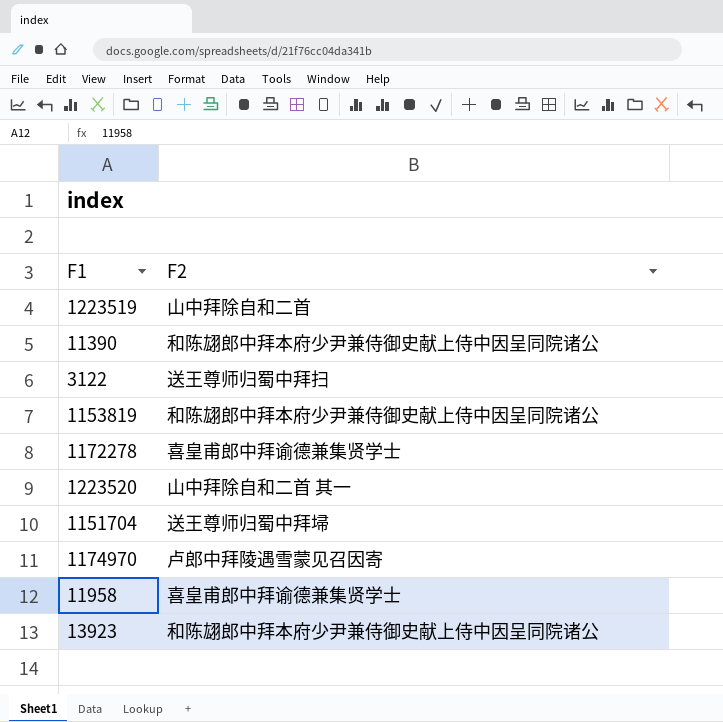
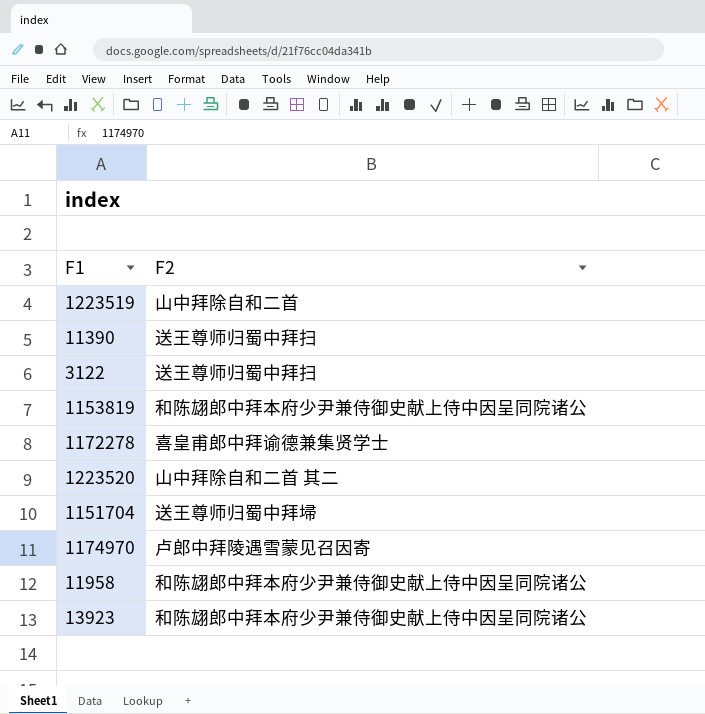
11390 | F2: 和陈翃郎中拜本府少尹兼侍御史献上侍中因呈同院诸公 -> 送王尊师归蜀中拜扫
1223520 | F2: 山中拜除自和二首 其一 -> 山中拜除自和二首 其二
11958 | F2: 喜皇甫郎中拜谕德兼集贤学士 -> 和陈翃郎中拜本府少尹兼侍御史献上侍中因呈同院诸公

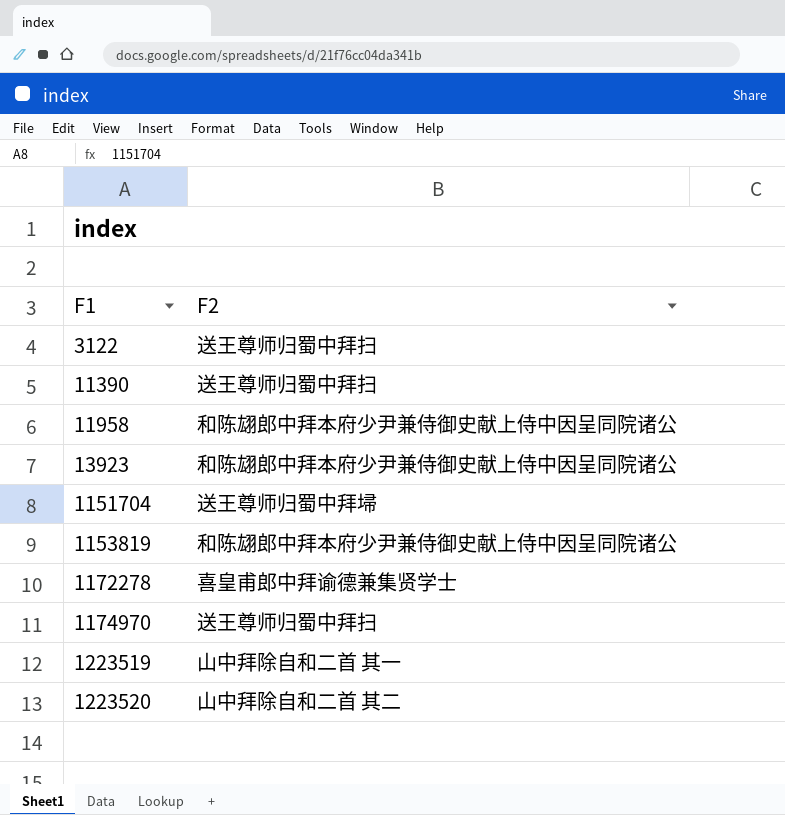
row order: none -> F1 ascending
1174970 | F2: 卢郎中拜陵遇雪蒙见召因寄 -> 送王尊师归蜀中拜扫
1223519 | F2: 山中拜除自和二首 -> 山中拜除自和二首 其一

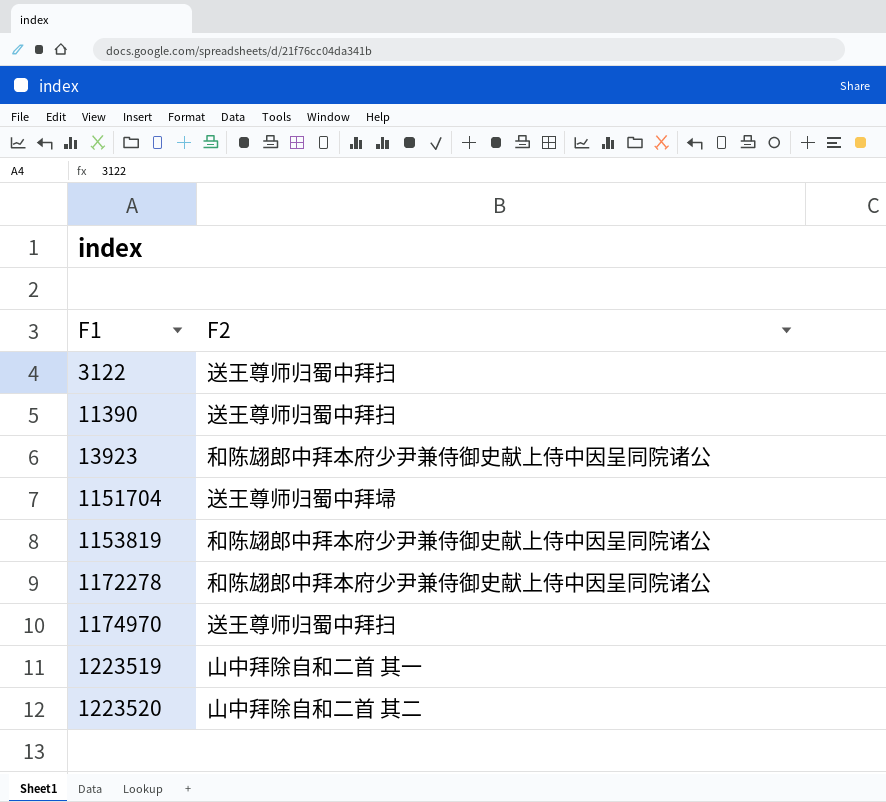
row 11958: 和陈翃郎中拜本府少尹兼侍御史献上侍中因呈同院诸公 -> none
1172278 | F2: 喜皇甫郎中拜谕德兼集贤学士 -> 和陈翃郎中拜本府少尹兼侍御史献上侍中因呈同院诸公

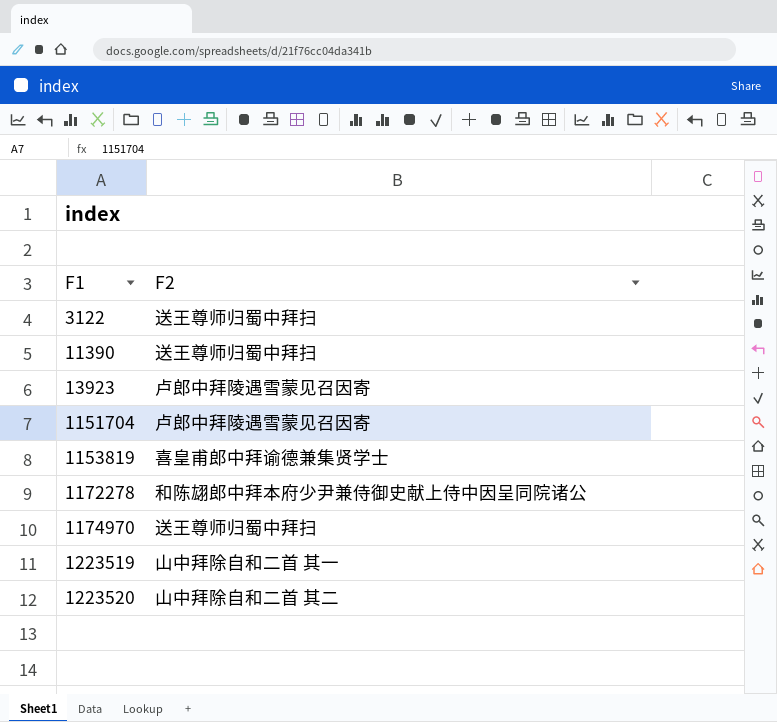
13923 | F2: 和陈翃郎中拜本府少尹兼侍御史献上侍中因呈同院诸公 -> 卢郎中拜陵遇雪蒙见召因寄
1151704 | F2: 送王尊师归蜀中拜埽 -> 卢郎中拜陵遇雪蒙见召因寄
1153819 | F2: 和陈翃郎中拜本府少尹兼侍御史献上侍中因呈同院诸公 -> 喜皇甫郎中拜谕德兼集贤学士

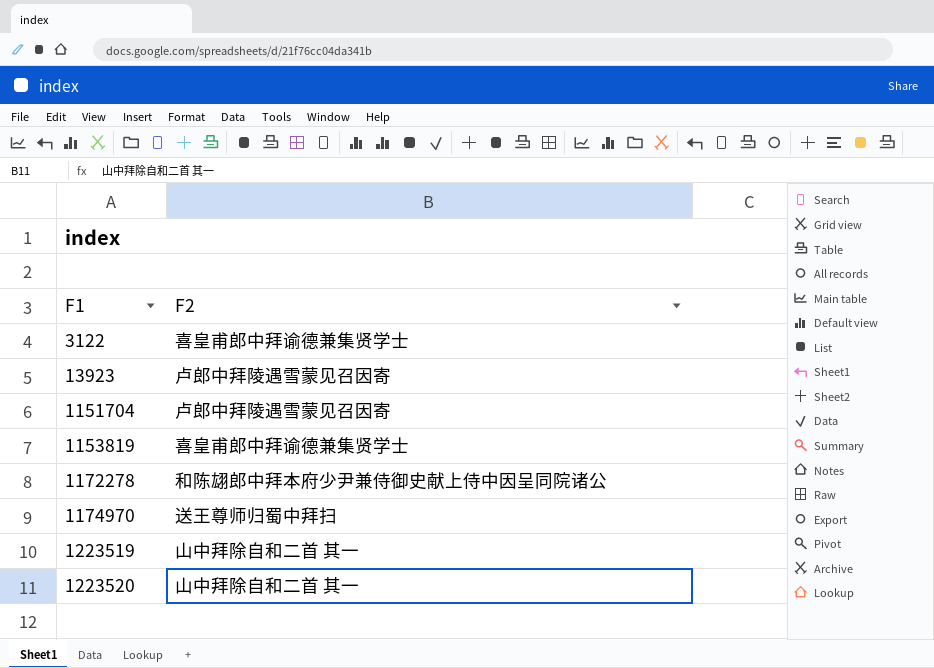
row 11390: 送王尊师归蜀中拜扫 -> none
3122 | F2: 送王尊师归蜀中拜扫 -> 喜皇甫郎中拜谕德兼集贤学士
1223520 | F2: 山中拜除自和二首 其二 -> 山中拜除自和二首 其一

